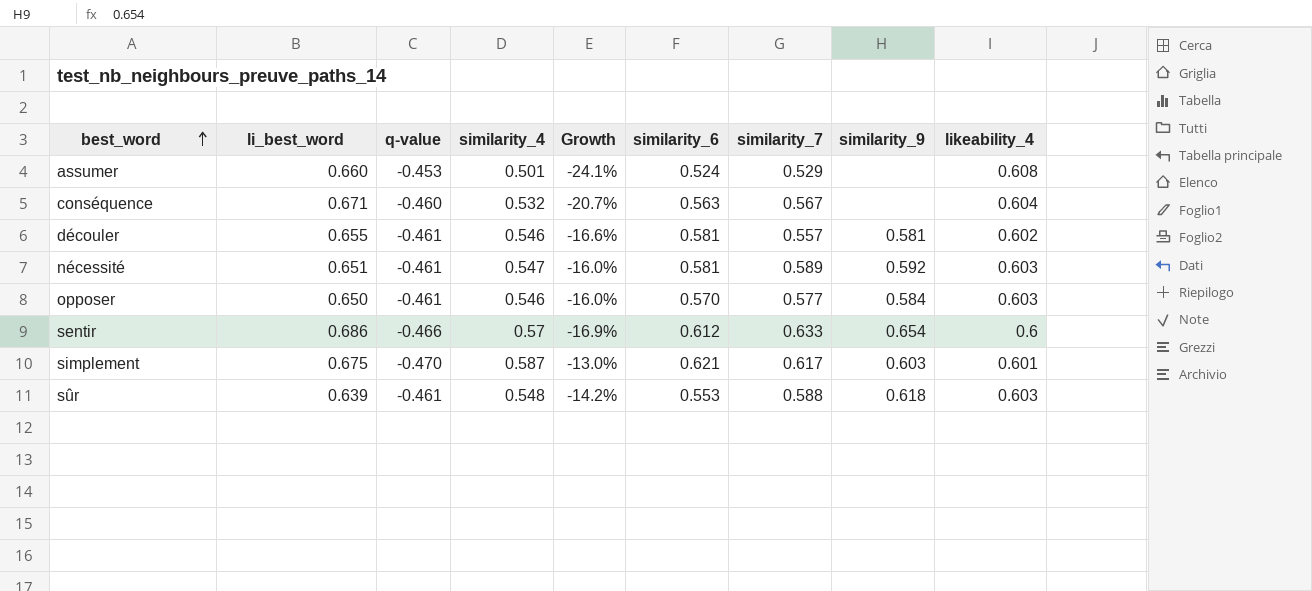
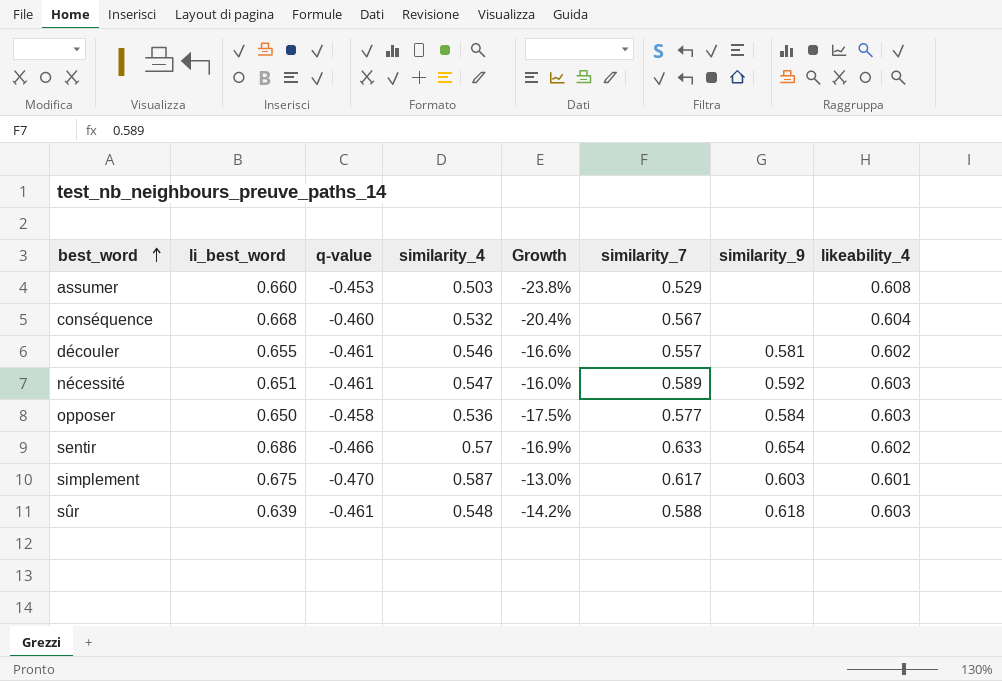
column similarity_6 | position: 6 -> none
assumer | similarity_4: 0.501 -> 0.503
assumer | Growth: -24.1% -> -23.8%
conséquence | li_best_word: 0.671 -> 0.668
conséquence | Growth: -20.7% -> -20.4%
opposer | q-value: -0.461 -> -0.458
opposer | similarity_4: 0.546 -> 0.536
opposer | Growth: -16.0% -> -17.5%
sentir | likeability_4: 0.6 -> 0.602

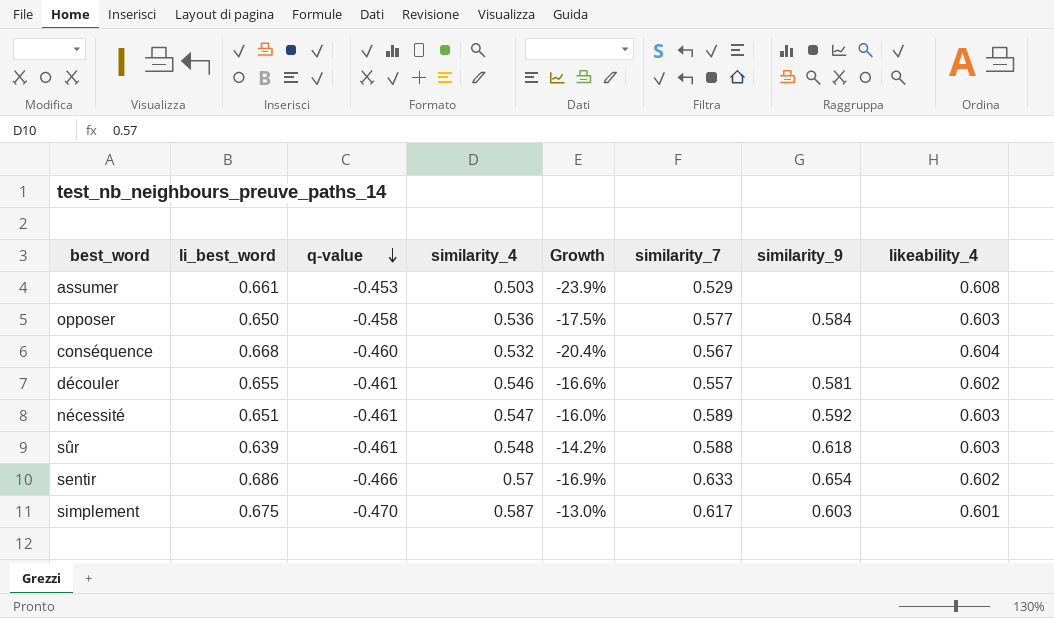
row order: best_word ascending -> q-value descending
assumer | li_best_word: 0.660 -> 0.661
assumer | Growth: -23.8% -> -23.9%

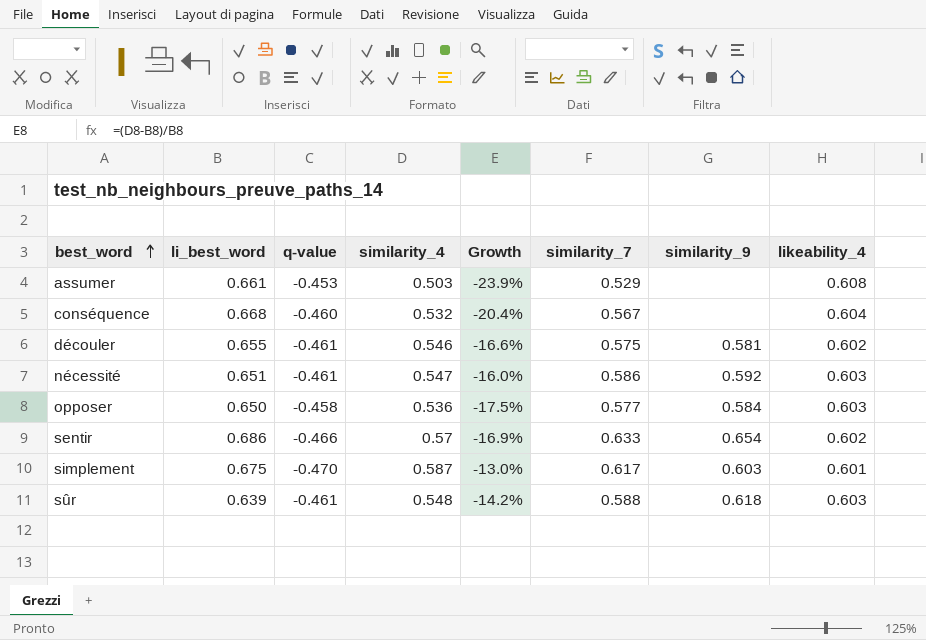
row order: q-value descending -> best_word ascending
découler | similarity_7: 0.557 -> 0.575
nécessité | similarity_7: 0.589 -> 0.586

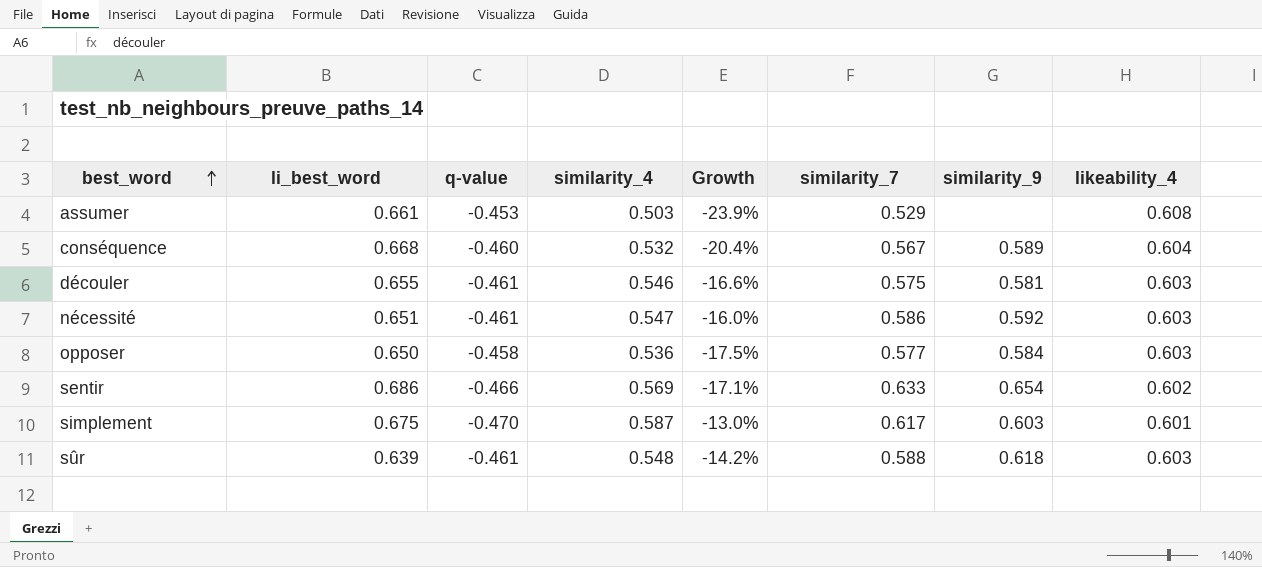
conséquence | similarity_9: none -> 0.589
découler | likeability_4: 0.602 -> 0.603
sentir | similarity_4: 0.57 -> 0.569
sentir | Growth: -16.9% -> -17.1%

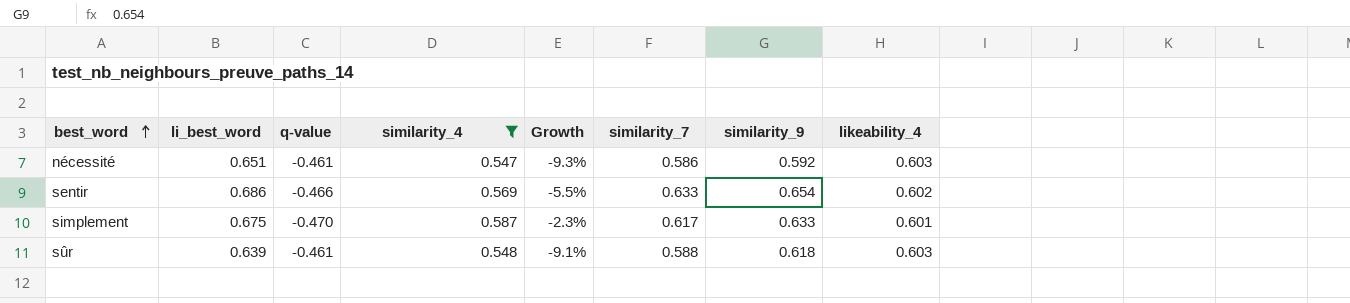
filter: none -> similarity_4 >= 0.547
column Growth | formula: ([similarity_4] - [li_best_word]) / [li_best_word] -> ([similarity_4] - [likeability_4]) / [likeability_4]
simplement | similarity_9: 0.603 -> 0.633

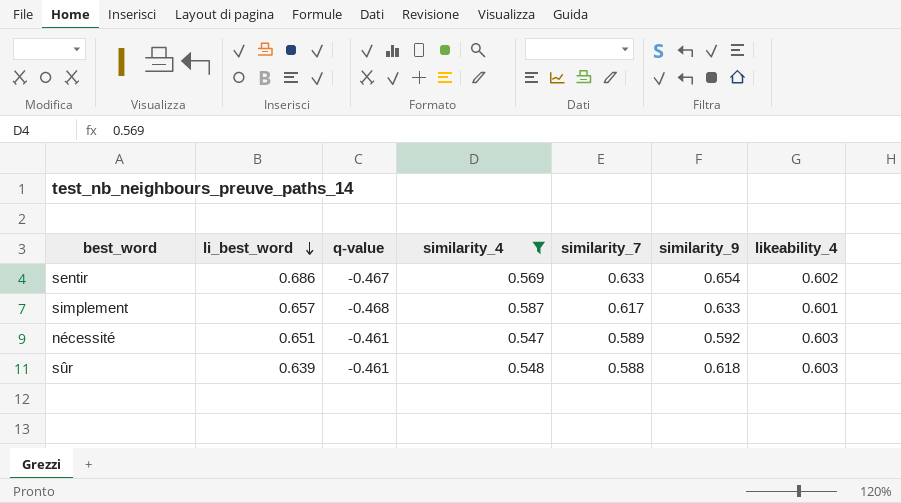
row order: best_word ascending -> li_best_word descending
column Growth | formula: ([similarity_4] - [likeability_4]) / [likeability_4] -> none
sentir | q-value: -0.466 -> -0.467
simplement | li_best_word: 0.675 -> 0.657
simplement | q-value: -0.470 -> -0.468
nécessité | similarity_7: 0.586 -> 0.589

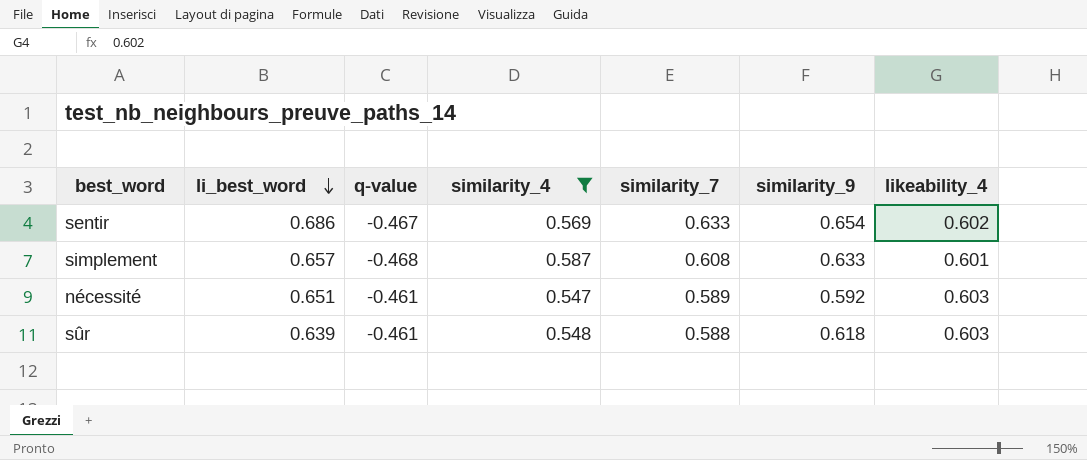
simplement | similarity_7: 0.617 -> 0.608

